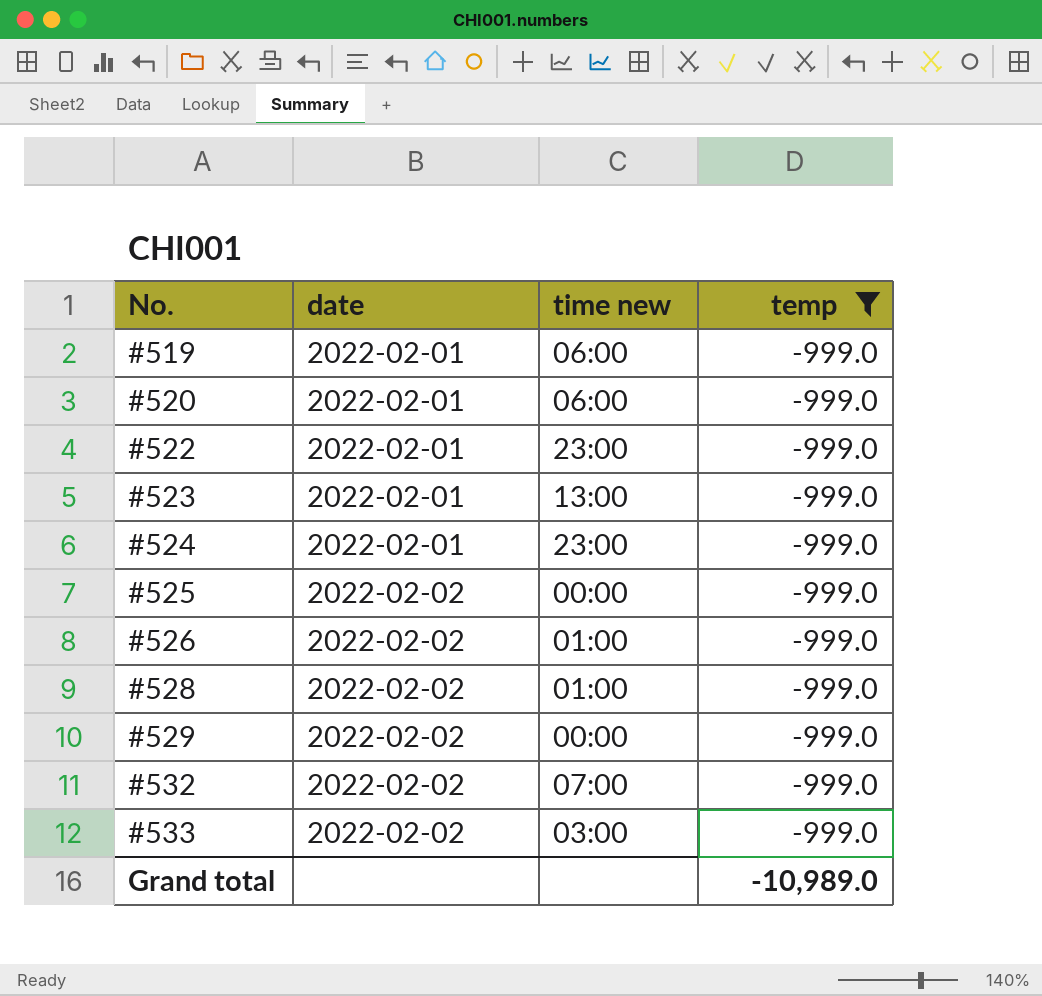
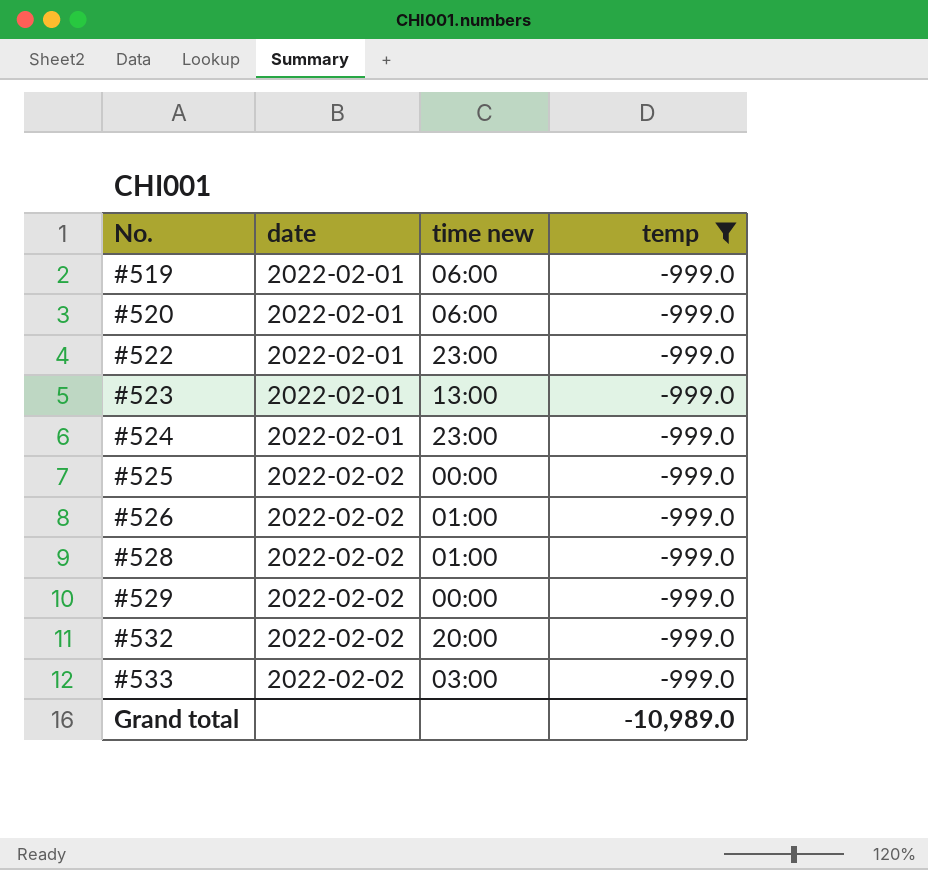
#532 | time new: 07:00 -> 20:00

